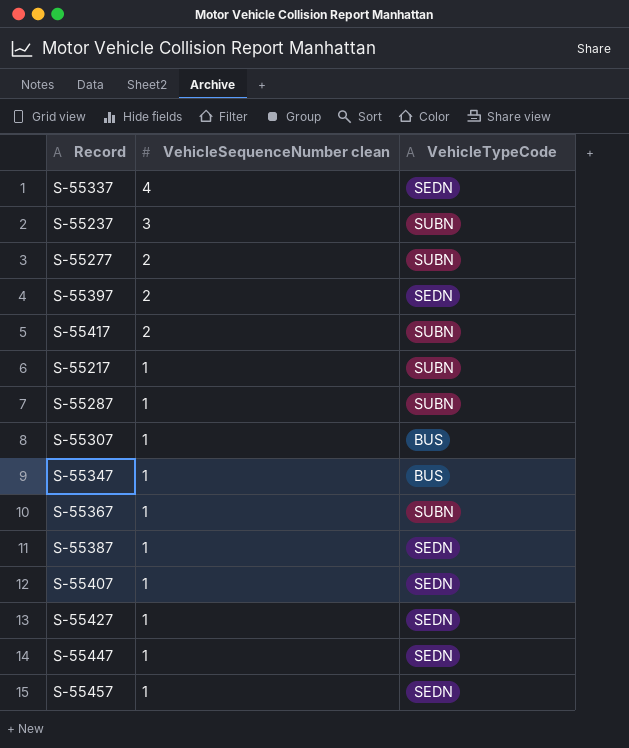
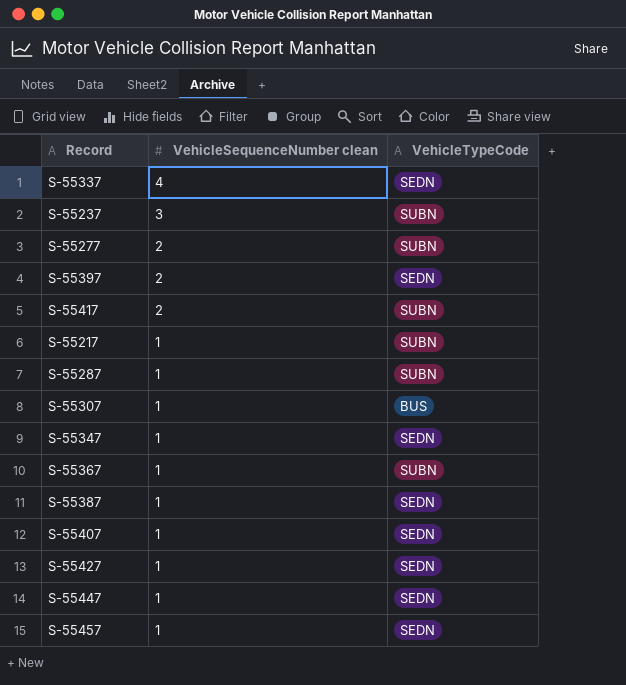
S-55347 | VehicleTypeCode: BUS -> SEDN

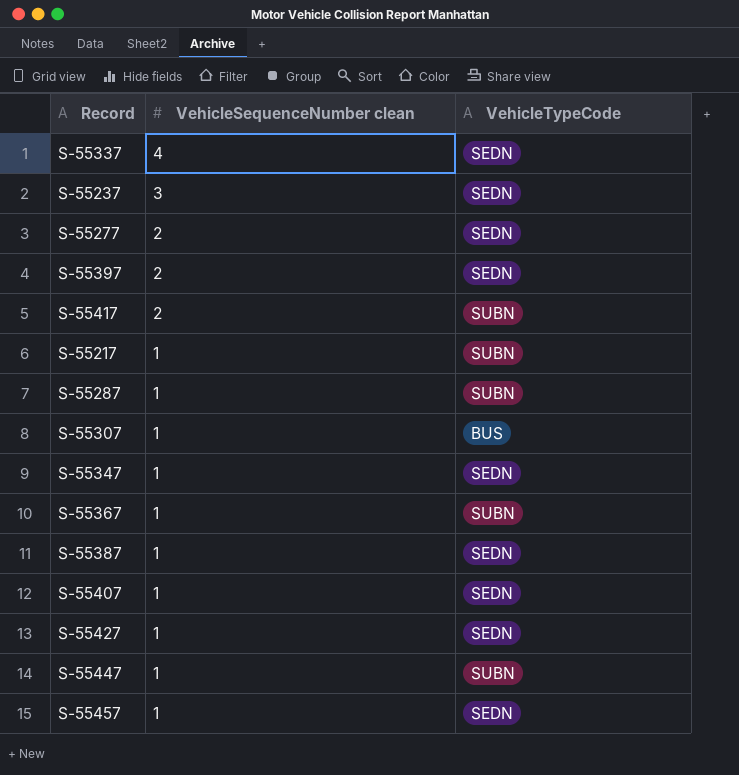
S-55237 | VehicleTypeCode: SUBN -> SEDN
S-55277 | VehicleTypeCode: SUBN -> SEDN
S-55447 | VehicleTypeCode: SEDN -> SUBN

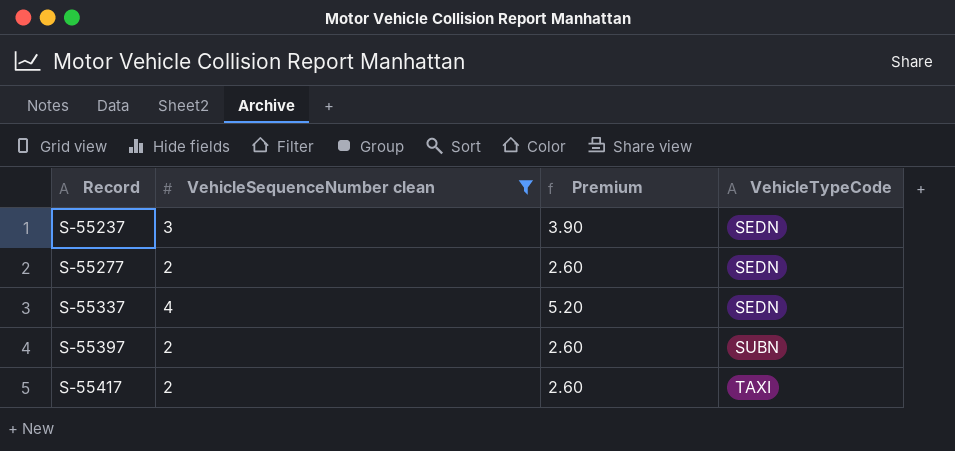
filter: none -> VehicleSequenceNumber clean != 1
row order: VehicleSequenceNumber clean descending -> Record ascending
column Premium | formula: none -> [VehicleSequenceNumber clean] * 1.3
S-55397 | VehicleTypeCode: SEDN -> SUBN
S-55417 | VehicleTypeCode: SUBN -> TAXI

